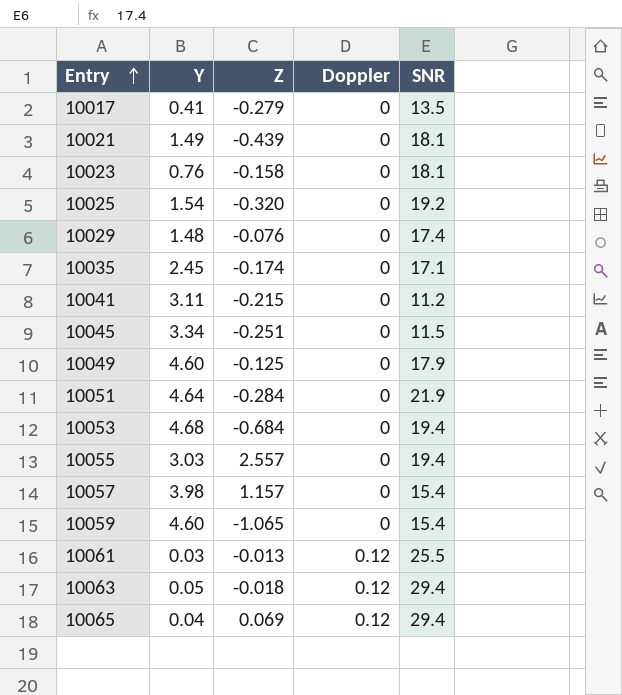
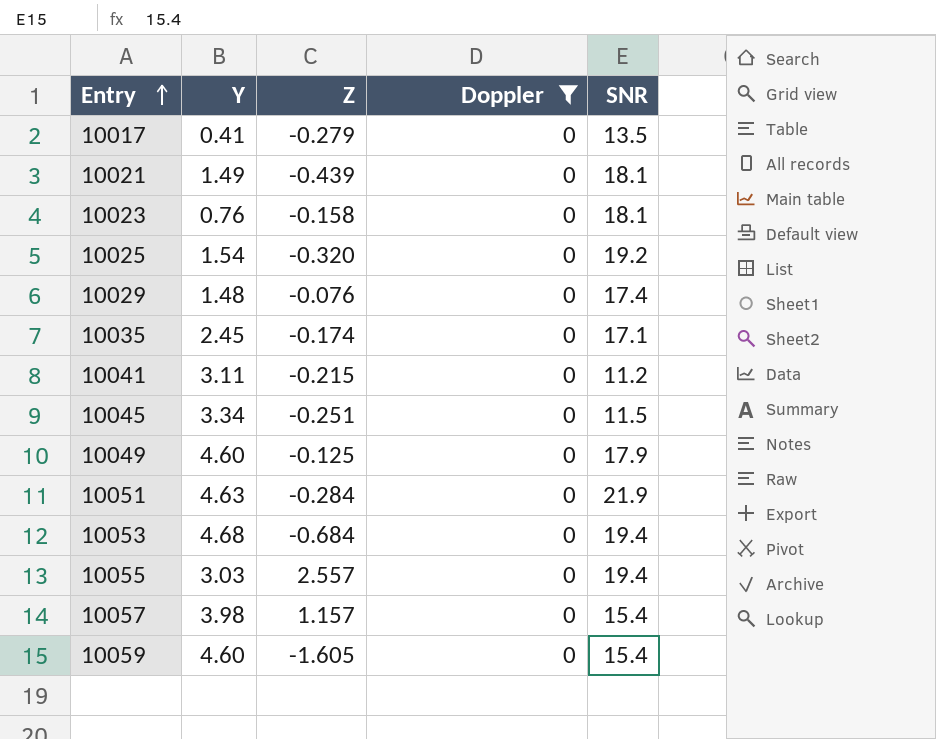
filter: none -> Doppler = 0
10051 | Y: 4.64 -> 4.63
10059 | Z: -1.065 -> -1.605

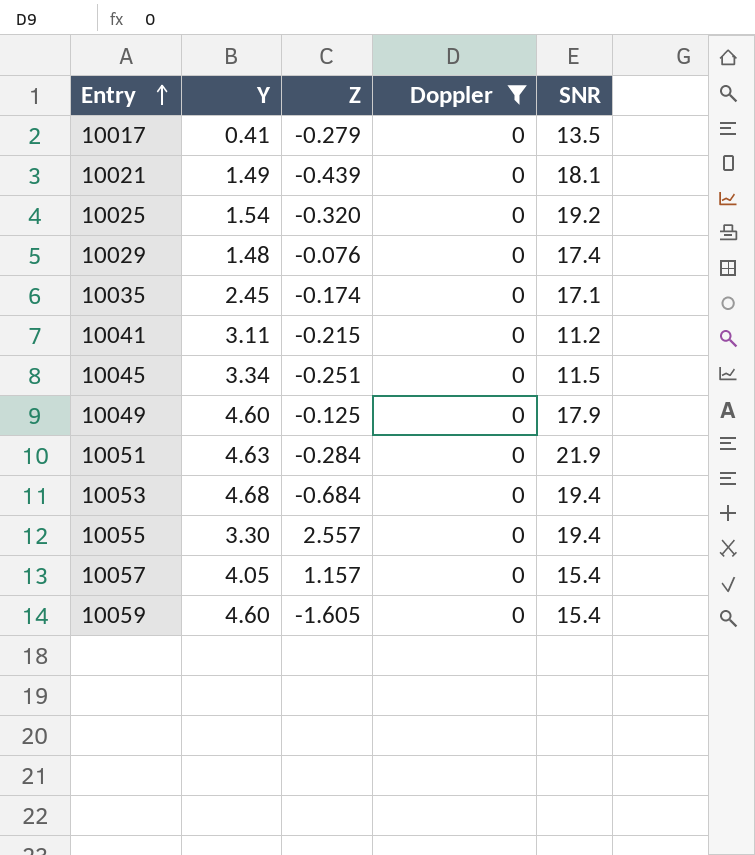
row 10023: 0.76 | -0.158 | 0 | 18.1 -> none
10055 | Y: 3.03 -> 3.30
10057 | Y: 3.98 -> 4.05

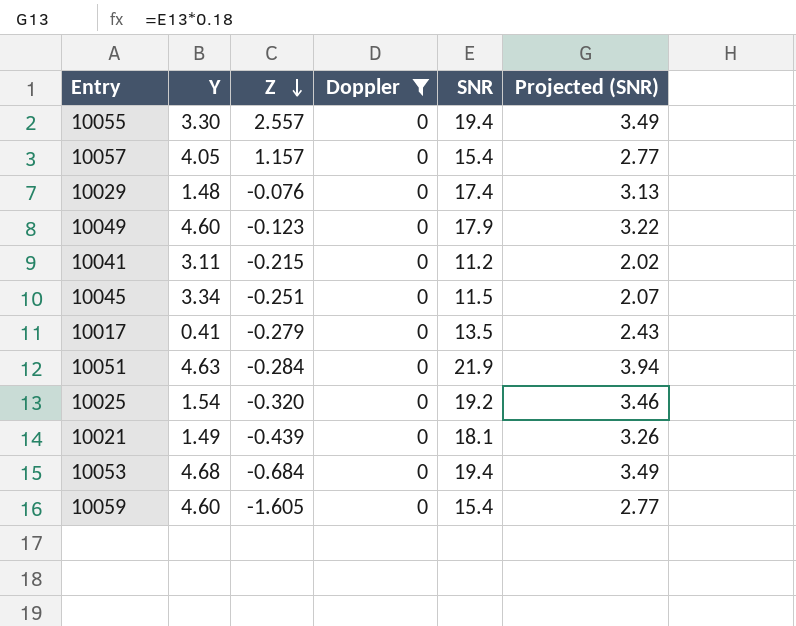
row order: Entry ascending -> Z descending
column Projected (SNR) | formula: none -> [SNR] * 0.18
row 10035: 2.45 | -0.174 | 0 | 17.1 -> none
10049 | Z: -0.125 -> -0.123

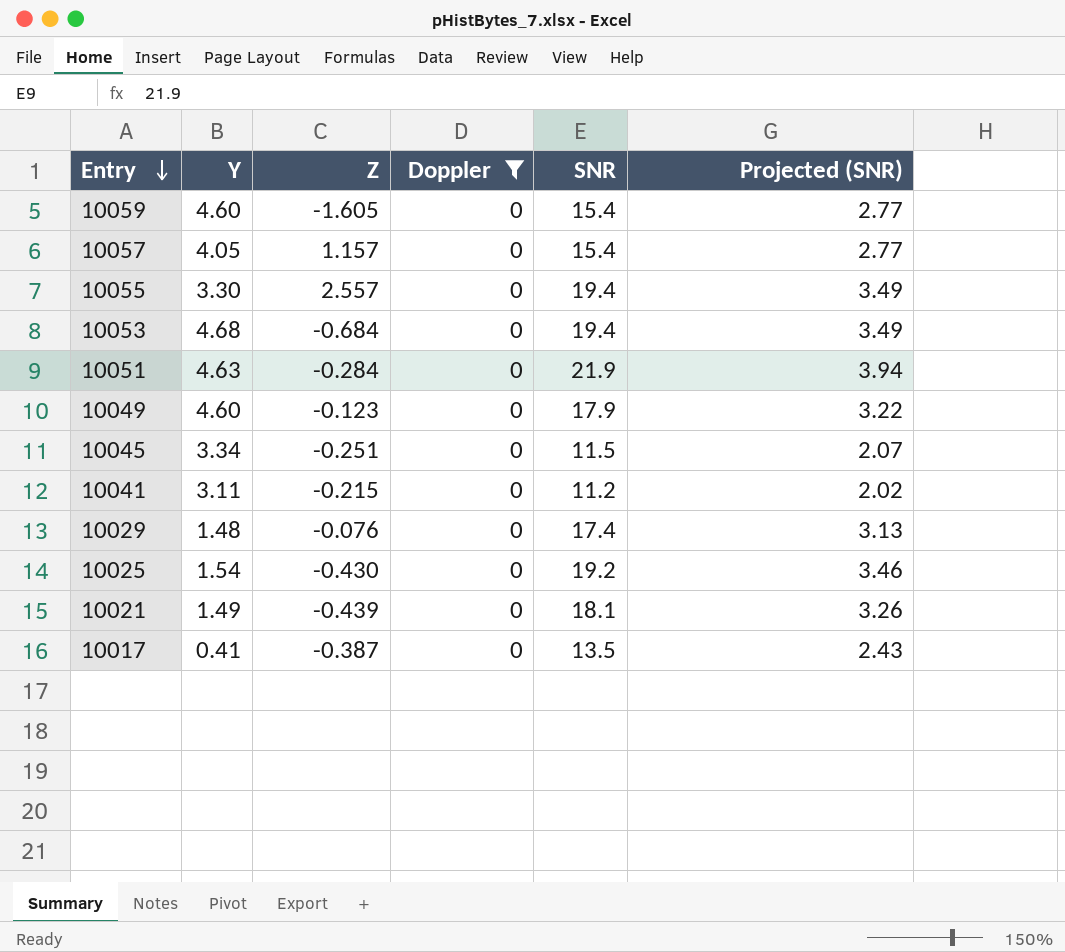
row order: Z descending -> Entry descending
10025 | Z: -0.320 -> -0.430
10017 | Z: -0.279 -> -0.387

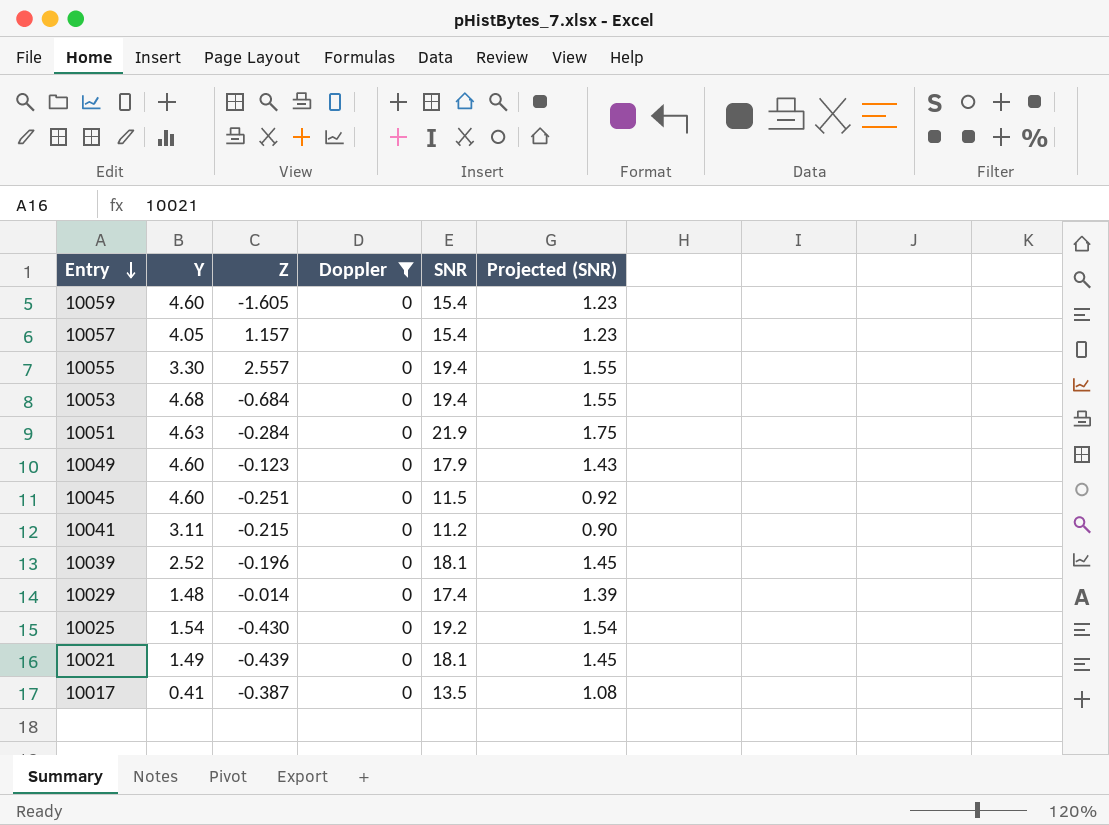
column Projected (SNR) | formula: [SNR] * 0.18 -> [SNR] * 0.08
10045 | Y: 3.34 -> 4.60
row 10039: none -> 2.52 | -0.196 | 0 | 18.1 | 1.45
10029 | Z: -0.076 -> -0.014

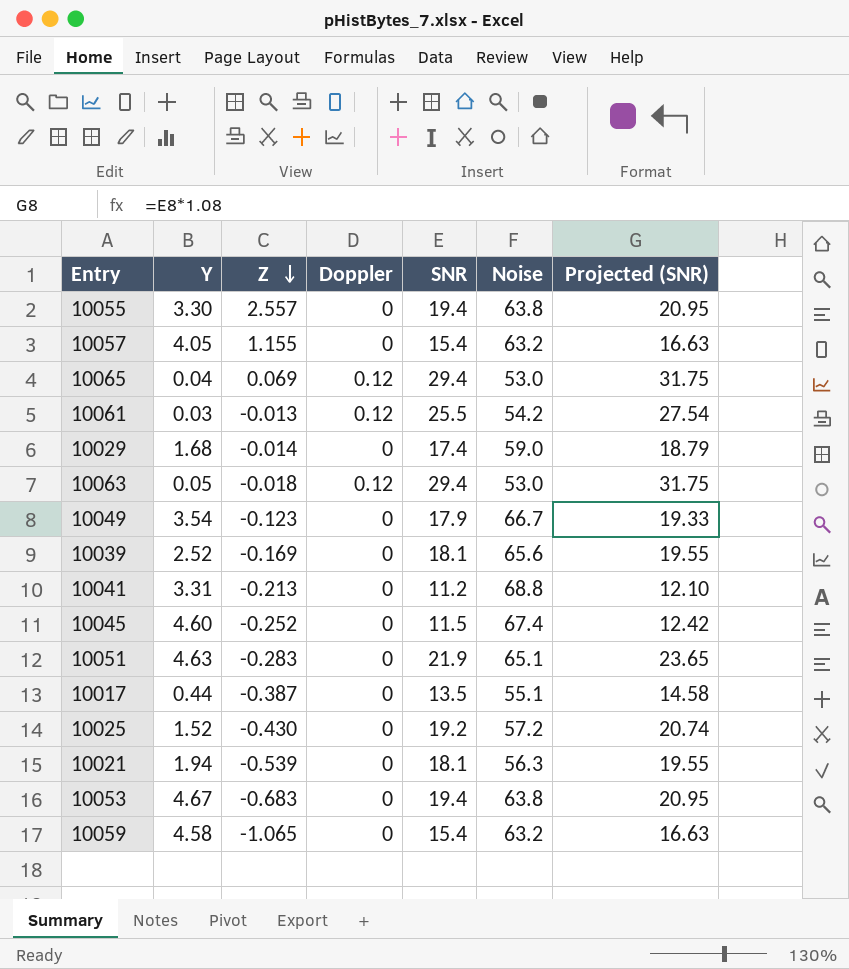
filter: Doppler = 0 -> none
row order: Entry descending -> Z descending
column Noise | position: none -> 6
column Projected (SNR) | formula: [SNR] * 0.08 -> [SNR] * 1.08
10057 | Z: 1.157 -> 1.155
10029 | Y: 1.48 -> 1.68
10049 | Y: 4.60 -> 3.54
10039 | Z: -0.196 -> -0.169
10041 | Y: 3.11 -> 3.31
10041 | Z: -0.215 -> -0.213
10045 | Z: -0.251 -> -0.252
10051 | Z: -0.284 -> -0.283
10017 | Y: 0.41 -> 0.44
10025 | Y: 1.54 -> 1.52
10021 | Y: 1.49 -> 1.94
10021 | Z: -0.439 -> -0.539
10053 | Y: 4.68 -> 4.67
10053 | Z: -0.684 -> -0.683
10059 | Y: 4.60 -> 4.58
10059 | Z: -1.605 -> -1.065

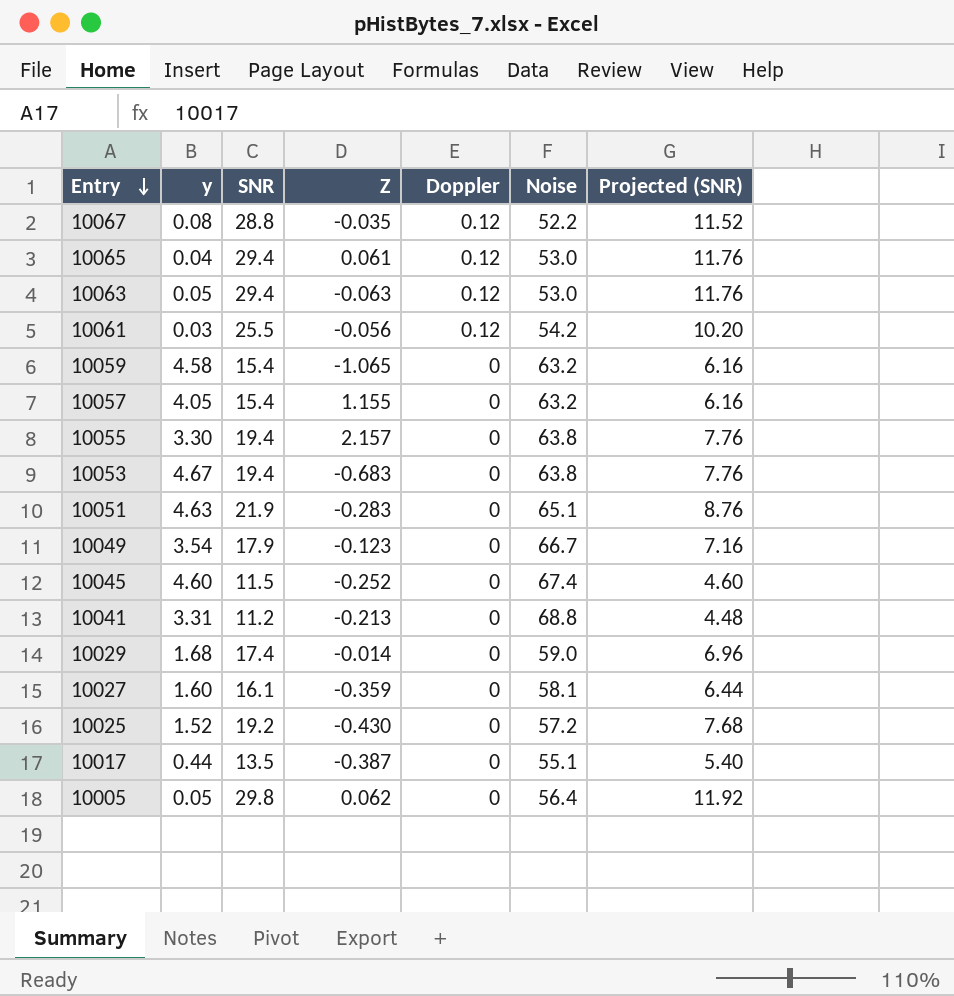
row order: Z descending -> Entry descending
column name: Y -> y
column SNR | position: 5 -> 3
column Projected (SNR) | formula: [SNR] * 1.08 -> [SNR] * 0.4
row 10039: 2.52 | -0.169 | 0 | 18.1 | 65.6 | 19.55 -> none
row 10021: 1.94 | -0.539 | 0 | 18.1 | 56.3 | 19.55 -> none
row 10067: none -> 0.08 | 28.8 | -0.035 | 0.12 | 52.2 | 11.52
10065 | Z: 0.069 -> 0.061
10063 | Z: -0.018 -> -0.063
10061 | Z: -0.013 -> -0.056
10055 | Z: 2.557 -> 2.157
row 10027: none -> 1.60 | 16.1 | -0.359 | 0 | 58.1 | 6.44
row 10005: none -> 0.05 | 29.8 | 0.062 | 0 | 56.4 | 11.92

